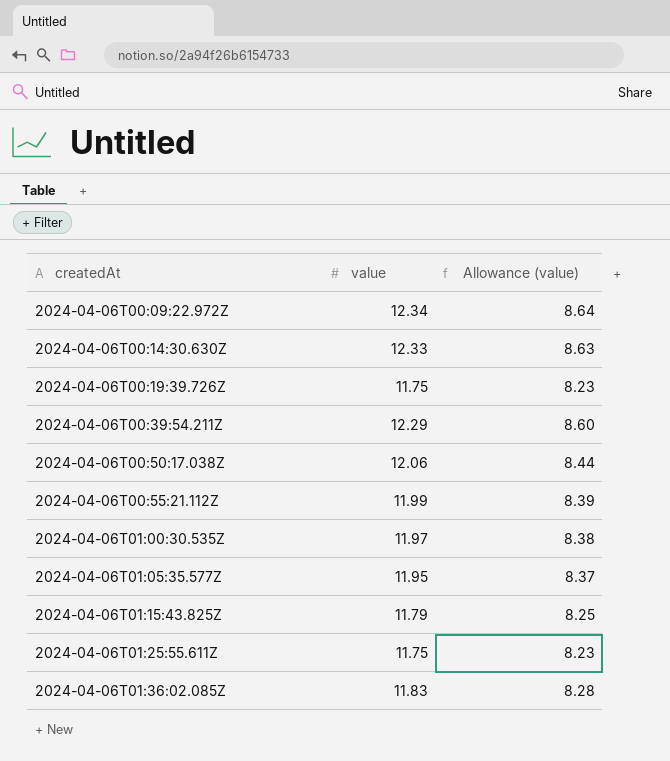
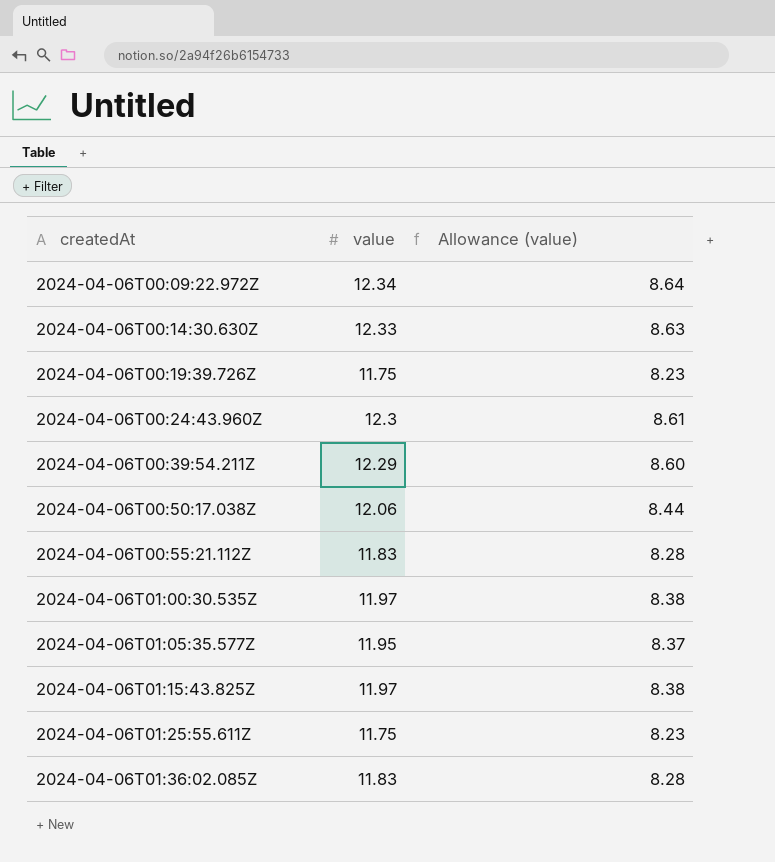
row 2024-04-06T00:24:43.960Z: none -> 12.3 | 8.61
2024-04-06T00:55:21.112Z | value: 11.99 -> 11.83
2024-04-06T00:55:21.112Z | Allowance (value): 8.39 -> 8.28
2024-04-06T01:15:43.825Z | value: 11.79 -> 11.97
2024-04-06T01:15:43.825Z | Allowance (value): 8.25 -> 8.38

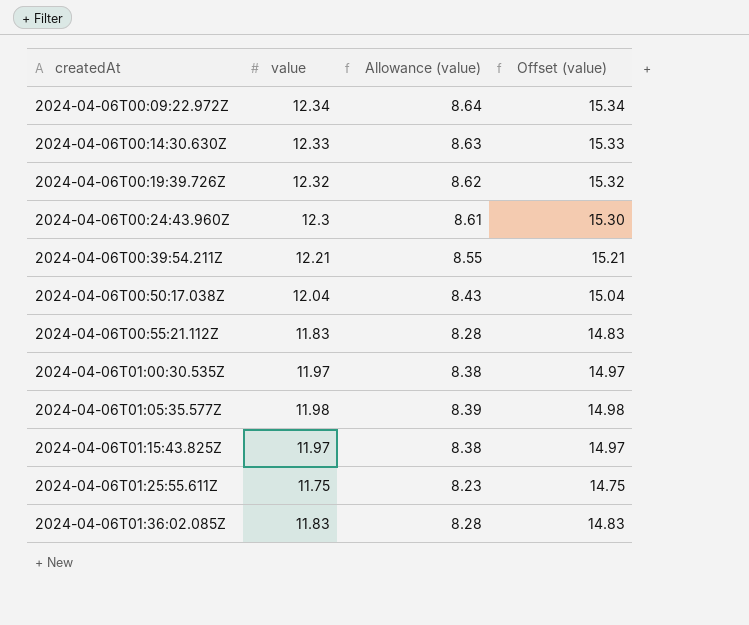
column Offset (value) | formula: none -> [value] + 3
2024-04-06T00:19:39.726Z | value: 11.75 -> 12.32
2024-04-06T00:19:39.726Z | Allowance (value): 8.23 -> 8.62
2024-04-06T00:39:54.211Z | value: 12.29 -> 12.21
2024-04-06T00:39:54.211Z | Allowance (value): 8.60 -> 8.55
2024-04-06T00:50:17.038Z | value: 12.06 -> 12.04
2024-04-06T00:50:17.038Z | Allowance (value): 8.44 -> 8.43
2024-04-06T01:05:35.577Z | value: 11.95 -> 11.98
2024-04-06T01:05:35.577Z | Allowance (value): 8.37 -> 8.39

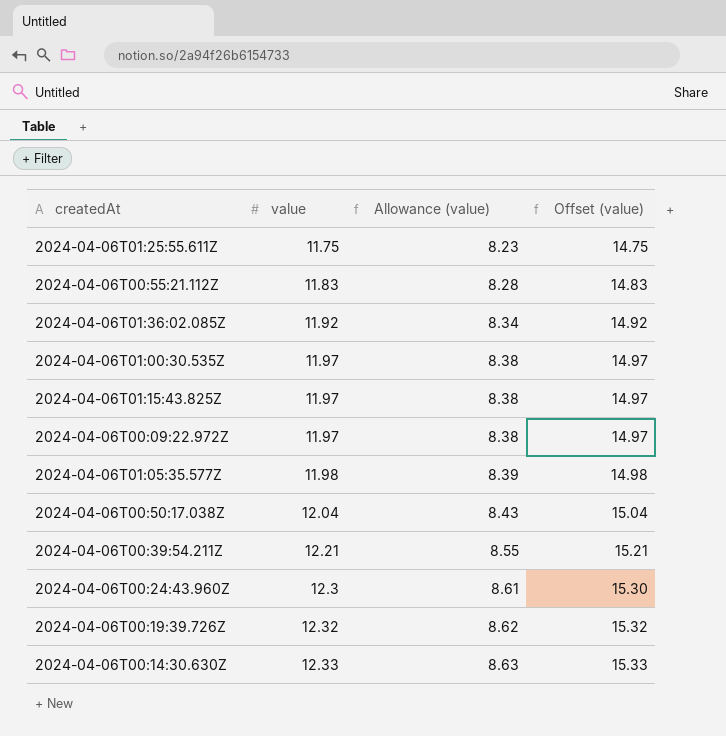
row order: createdAt ascending -> value ascending
2024-04-06T01:36:02.085Z | value: 11.83 -> 11.92
2024-04-06T01:36:02.085Z | Allowance (value): 8.28 -> 8.34
2024-04-06T01:36:02.085Z | Offset (value): 14.83 -> 14.92
2024-04-06T00:09:22.972Z | value: 12.34 -> 11.97
2024-04-06T00:09:22.972Z | Allowance (value): 8.64 -> 8.38
2024-04-06T00:09:22.972Z | Offset (value): 15.34 -> 14.97

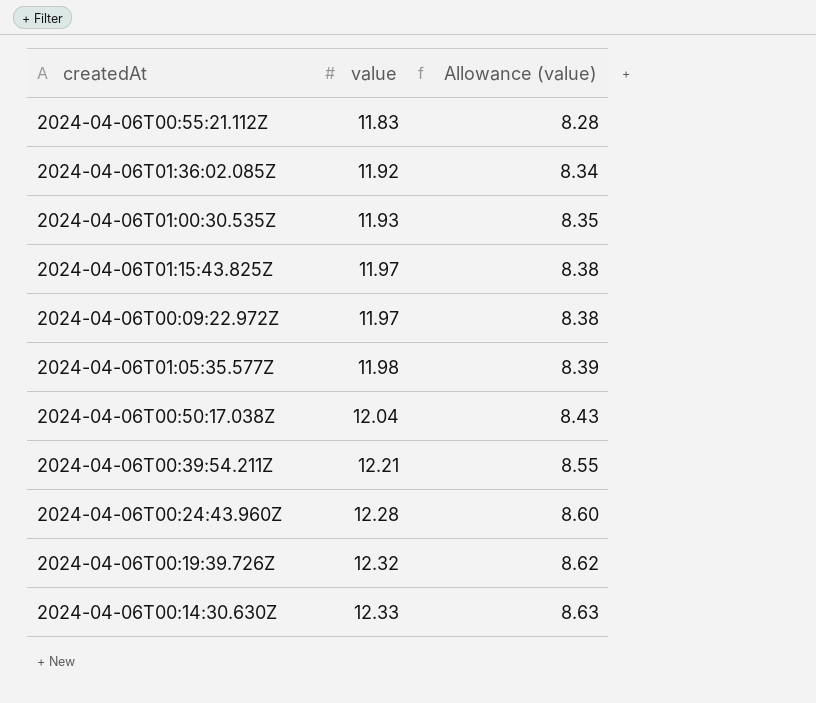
column Offset (value) | formula: [value] + 3 -> none
row 2024-04-06T01:25:55.611Z: 11.75 | 8.23 | 14.75 -> none
2024-04-06T01:00:30.535Z | value: 11.97 -> 11.93
2024-04-06T01:00:30.535Z | Allowance (value): 8.38 -> 8.35
2024-04-06T00:24:43.960Z | value: 12.3 -> 12.28
2024-04-06T00:24:43.960Z | Allowance (value): 8.61 -> 8.60

